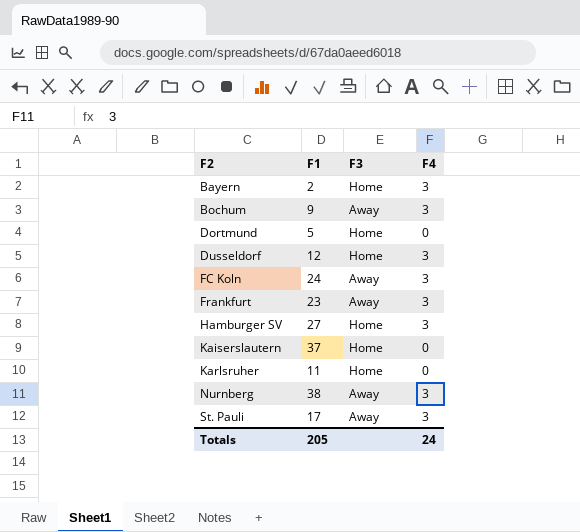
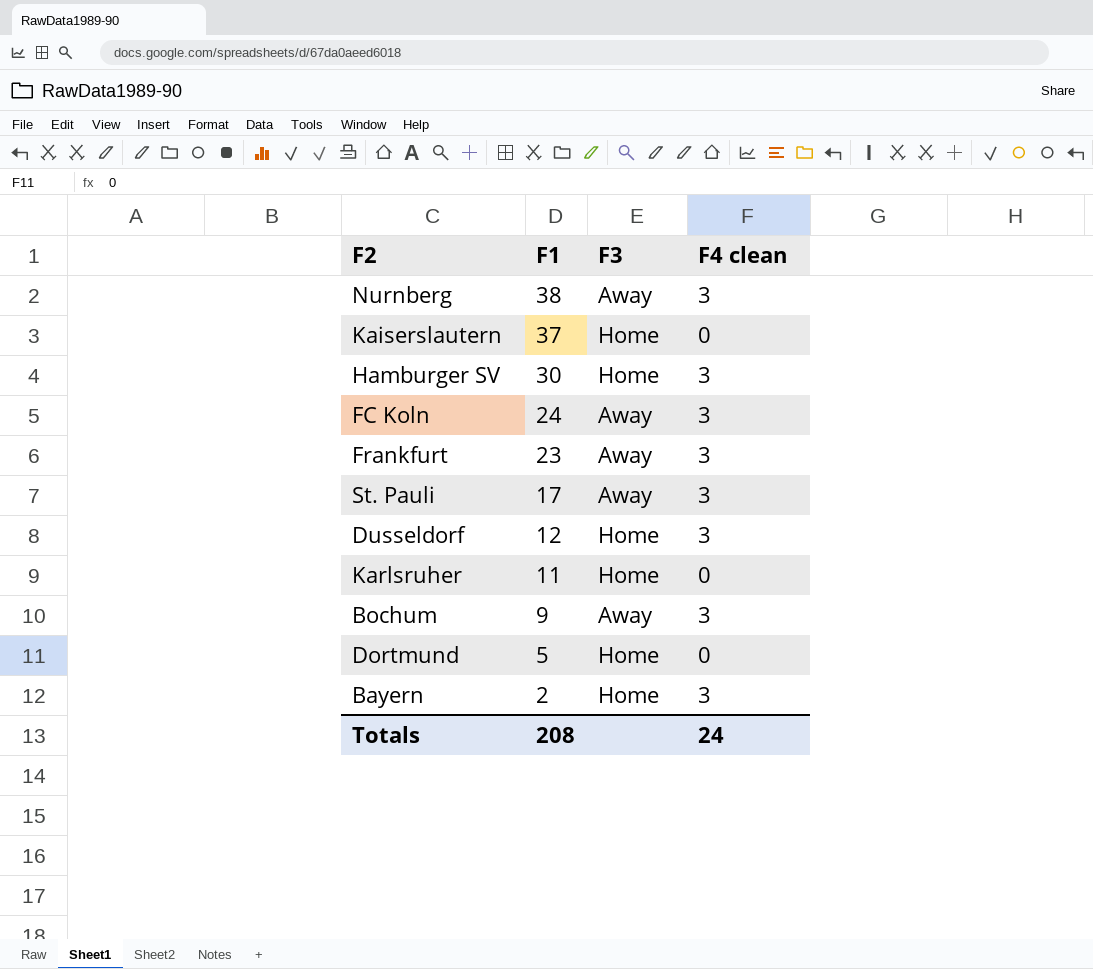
row order: F2 ascending -> F1 descending
column name: F4 -> F4 clean
Hamburger SV | F1: 27 -> 30
Totals | F1: 205 -> 208

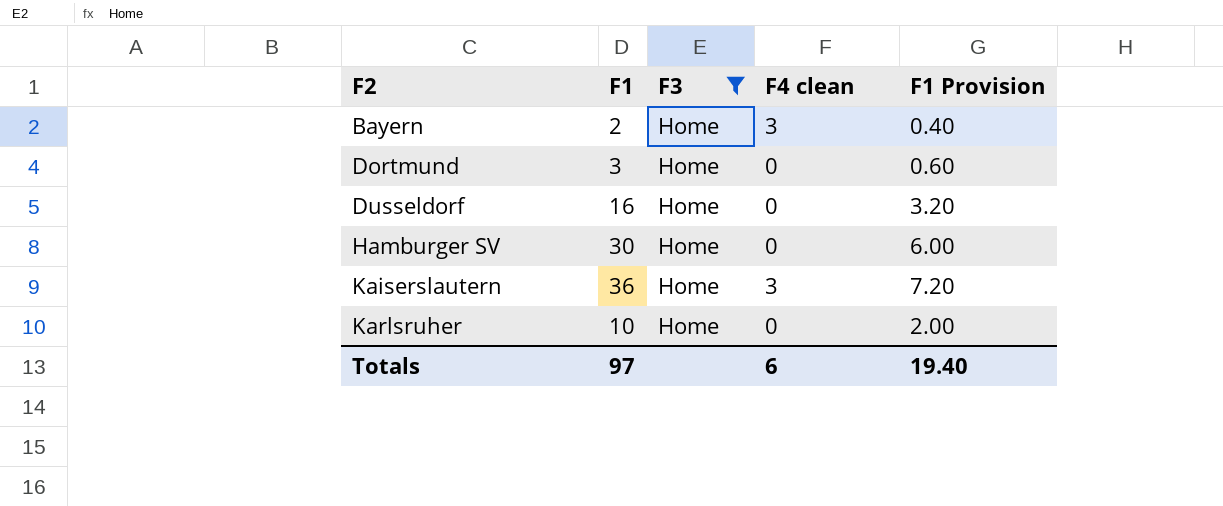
filter: none -> F3 = Home
row order: F1 descending -> F2 ascending
column F1 Provision | formula: none -> [F1] * 0.2
Dortmund | F1: 5 -> 3
Dusseldorf | F1: 12 -> 16
Dusseldorf | F4 clean: 3 -> 0
Hamburger SV | F4 clean: 3 -> 0
Kaiserslautern | F1: 37 -> 36
Kaiserslautern | F4 clean: 0 -> 3
Karlsruher | F1: 11 -> 10
Totals | F1: 208 -> 97
Totals | F4 clean: 24 -> 6

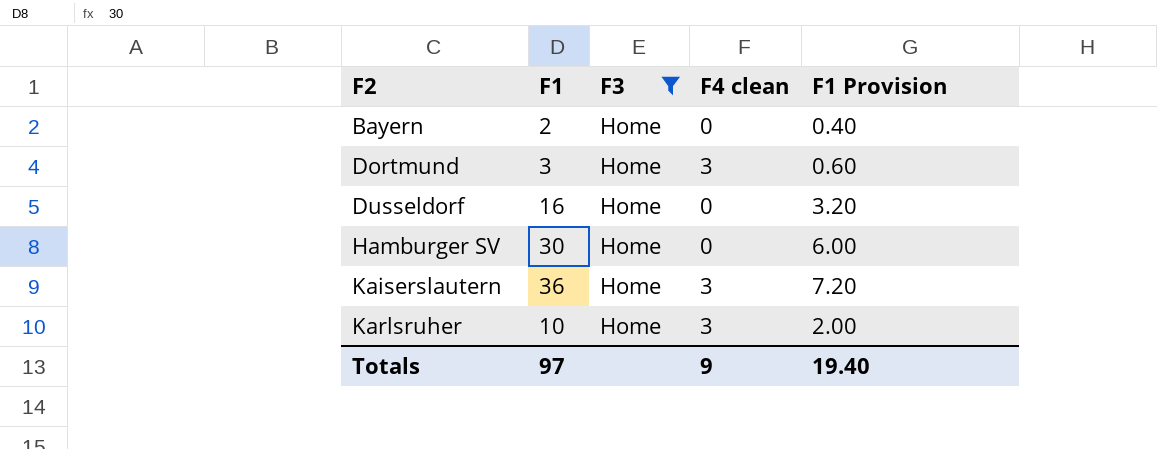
Bayern | F4 clean: 3 -> 0
Dortmund | F4 clean: 0 -> 3
Karlsruher | F4 clean: 0 -> 3
Totals | F4 clean: 6 -> 9

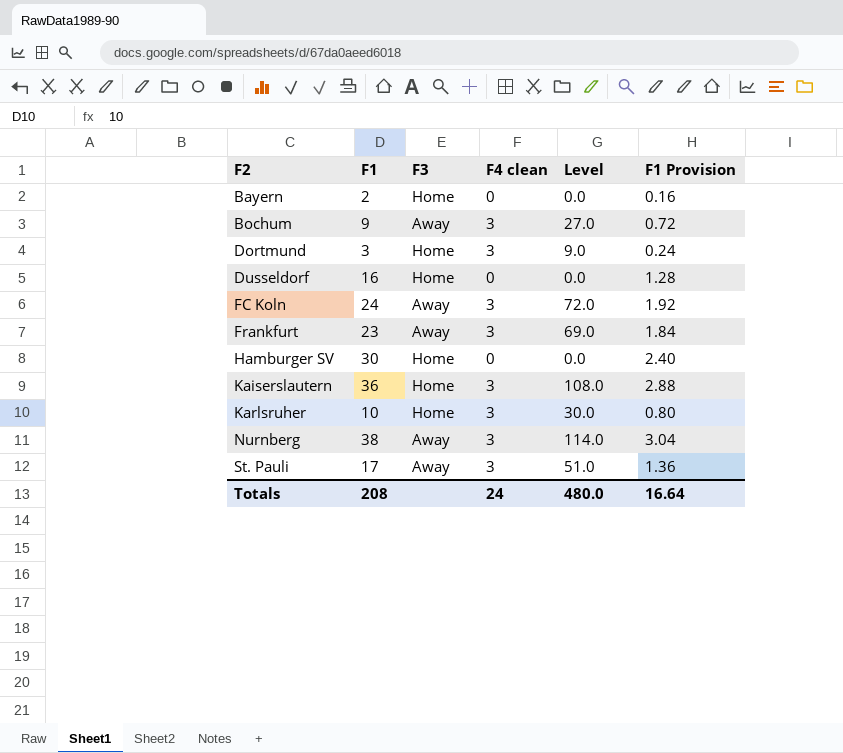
filter: F3 = Home -> none
column Level | formula: none -> [F1] * [F4 clean]
column F1 Provision | formula: [F1] * 0.2 -> [F1] * 0.08
Totals | F1: 97 -> 208
Totals | F4 clean: 9 -> 24
Totals | F1 Provision: 19.40 -> 16.64

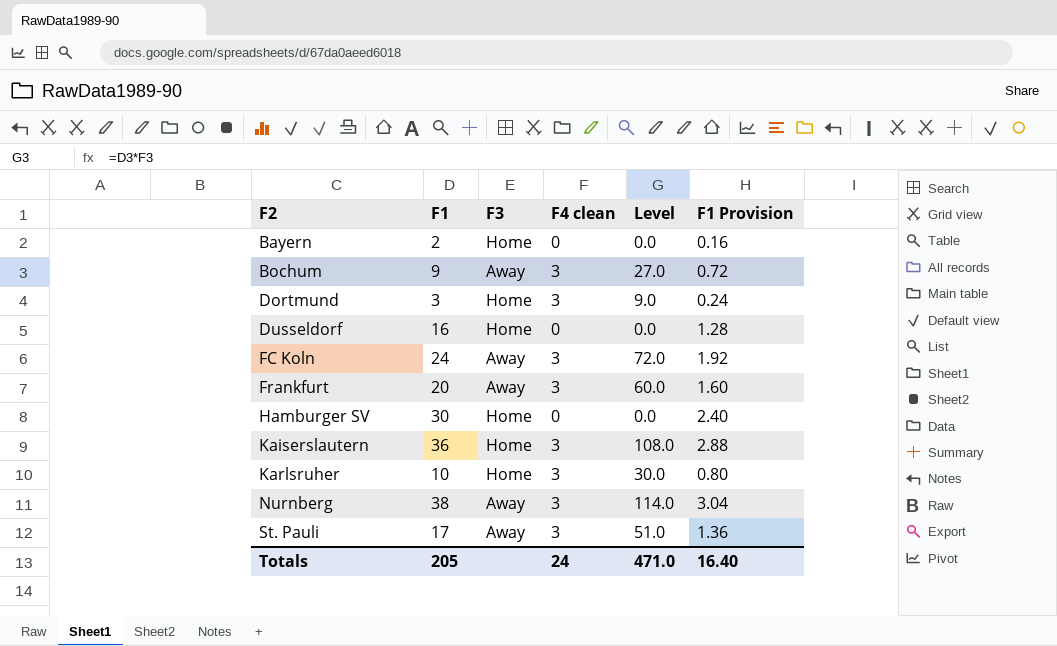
Frankfurt | F1: 23 -> 20
Frankfurt | Level: 69.0 -> 60.0
Frankfurt | F1 Provision: 1.84 -> 1.60
Totals | F1: 208 -> 205
Totals | Level: 480.0 -> 471.0
Totals | F1 Provision: 16.64 -> 16.40

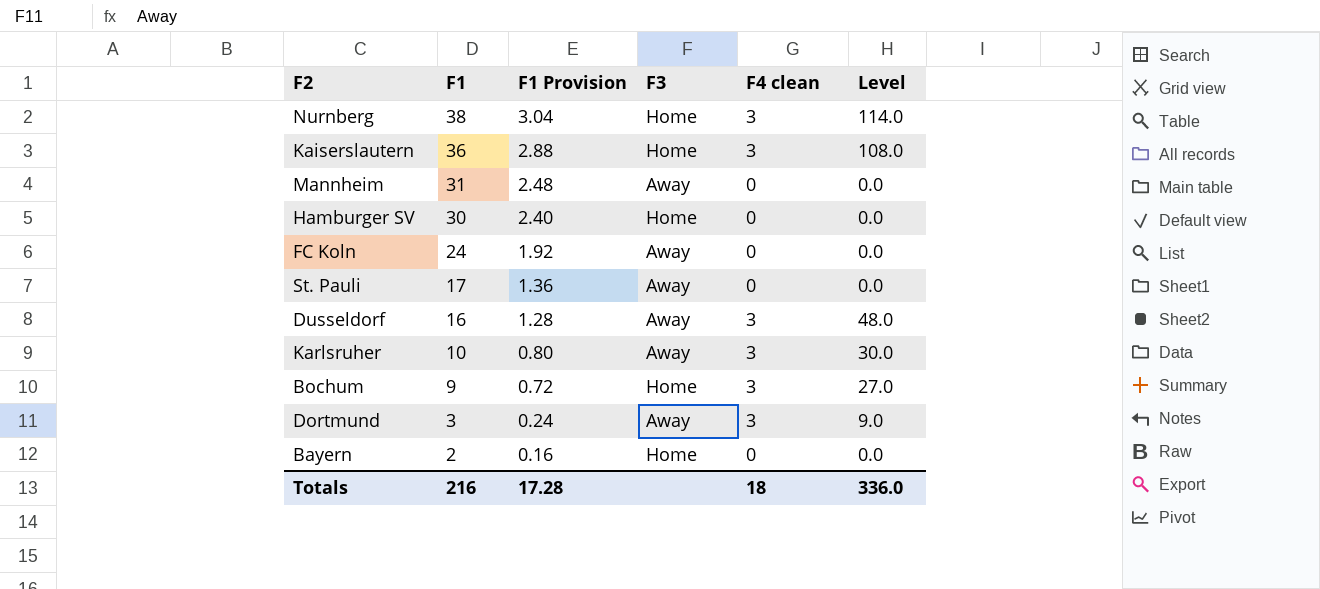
row order: F2 ascending -> F1 descending
column F1 Provision | position: 6 -> 3
row Frankfurt: 20 | Away | 3 | 60.0 | 1.60 -> none
Nurnberg | F3: Away -> Home
row Mannheim: none -> 31 | 2.48 | Away | 0 | 0.0
FC Koln | F4 clean: 3 -> 0
FC Koln | Level: 72.0 -> 0.0
St. Pauli | F4 clean: 3 -> 0
St. Pauli | Level: 51.0 -> 0.0
Dusseldorf | F3: Home -> Away
Dusseldorf | F4 clean: 0 -> 3
Dusseldorf | Level: 0.0 -> 48.0
Karlsruher | F3: Home -> Away
Bochum | F3: Away -> Home
Dortmund | F3: Home -> Away
Totals | F1: 205 -> 216
Totals | F1 Provision: 16.40 -> 17.28
Totals | F4 clean: 24 -> 18
Totals | Level: 471.0 -> 336.0

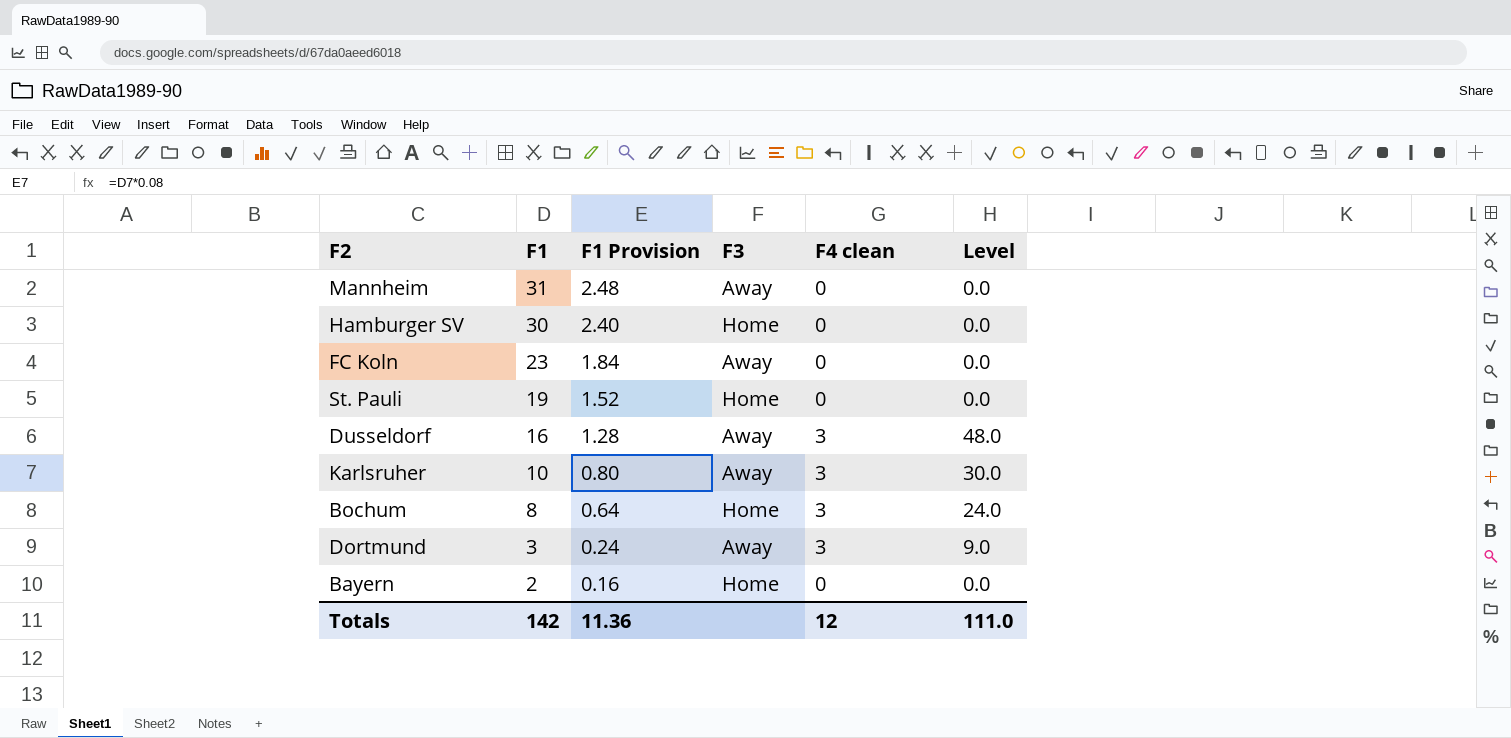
row Nurnberg: 38 | 3.04 | Home | 3 | 114.0 -> none
row Kaiserslautern: 36 | 2.88 | Home | 3 | 108.0 -> none
FC Koln | F1: 24 -> 23
FC Koln | F1 Provision: 1.92 -> 1.84
St. Pauli | F1: 17 -> 19
St. Pauli | F1 Provision: 1.36 -> 1.52
St. Pauli | F3: Away -> Home
Bochum | F1: 9 -> 8
Bochum | F1 Provision: 0.72 -> 0.64
Bochum | Level: 27.0 -> 24.0
Totals | F1: 216 -> 142
Totals | F1 Provision: 17.28 -> 11.36
Totals | F4 clean: 18 -> 12
Totals | Level: 336.0 -> 111.0

